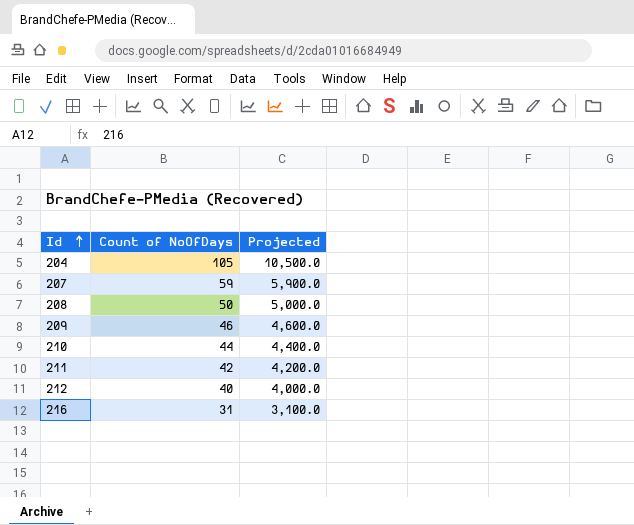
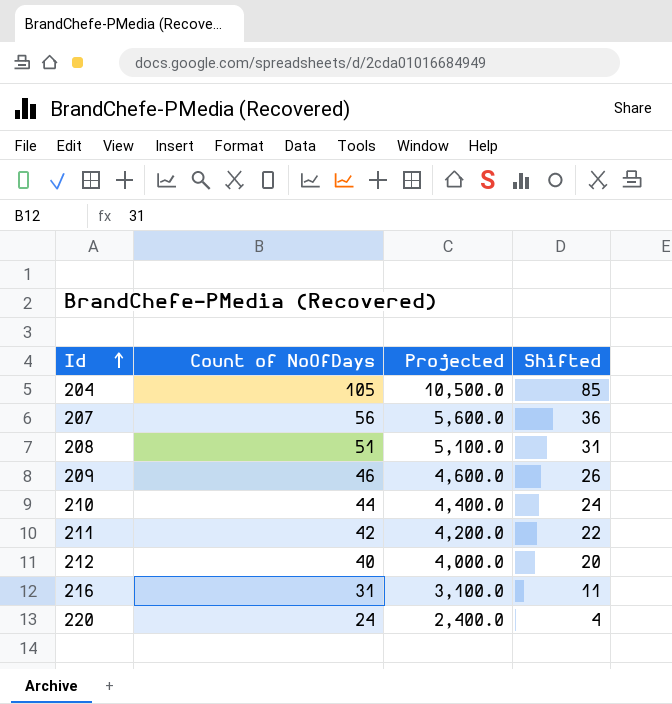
column Shifted | formula: none -> [Count of NoOfDays] - 20
207 | Count of NoOfDays: 59 -> 56
207 | Projected: 5,900.0 -> 5,600.0
208 | Count of NoOfDays: 50 -> 51
208 | Projected: 5,000.0 -> 5,100.0
row 220: none -> 24 | 2,400.0 | 4

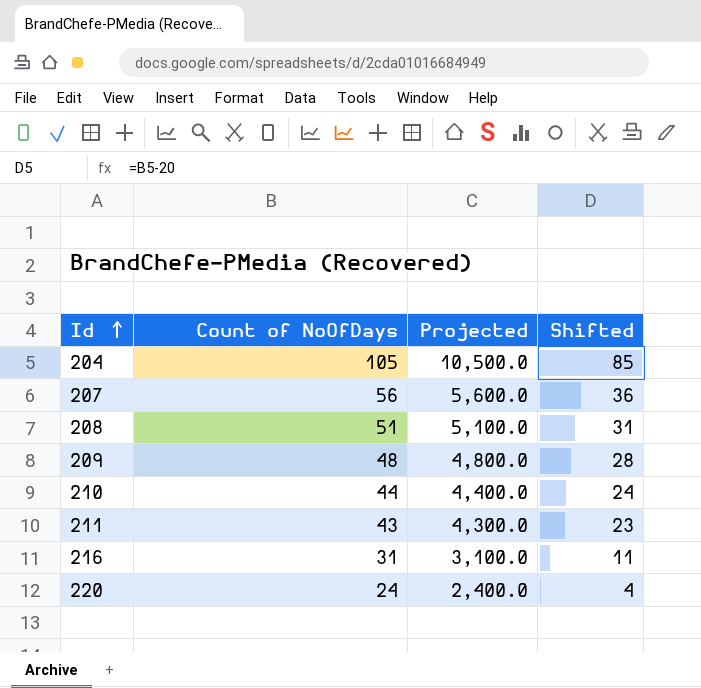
row 212: 40 | 4,000.0 | 20 -> none
209 | Count of NoOfDays: 46 -> 48
209 | Projected: 4,600.0 -> 4,800.0
209 | Shifted: 26 -> 28
211 | Count of NoOfDays: 42 -> 43
211 | Projected: 4,200.0 -> 4,300.0
211 | Shifted: 22 -> 23

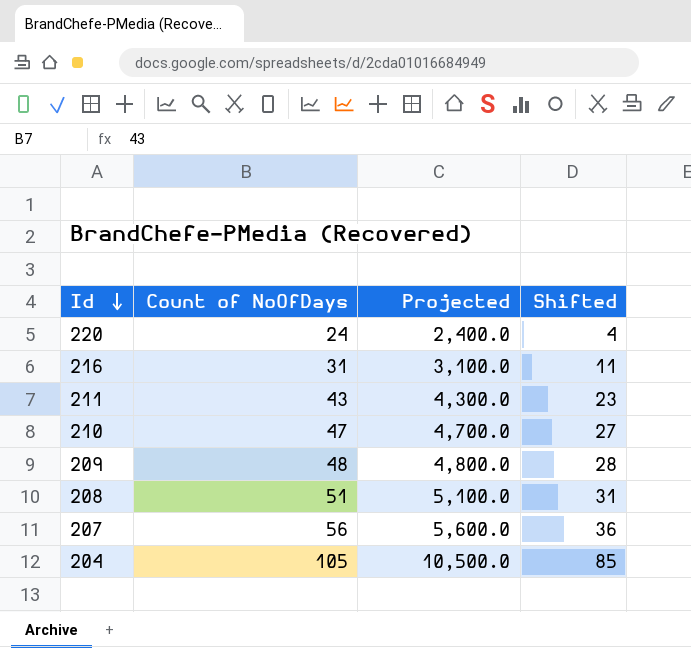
row order: Id ascending -> Id descending
210 | Count of NoOfDays: 44 -> 47
210 | Projected: 4,400.0 -> 4,700.0
210 | Shifted: 24 -> 27

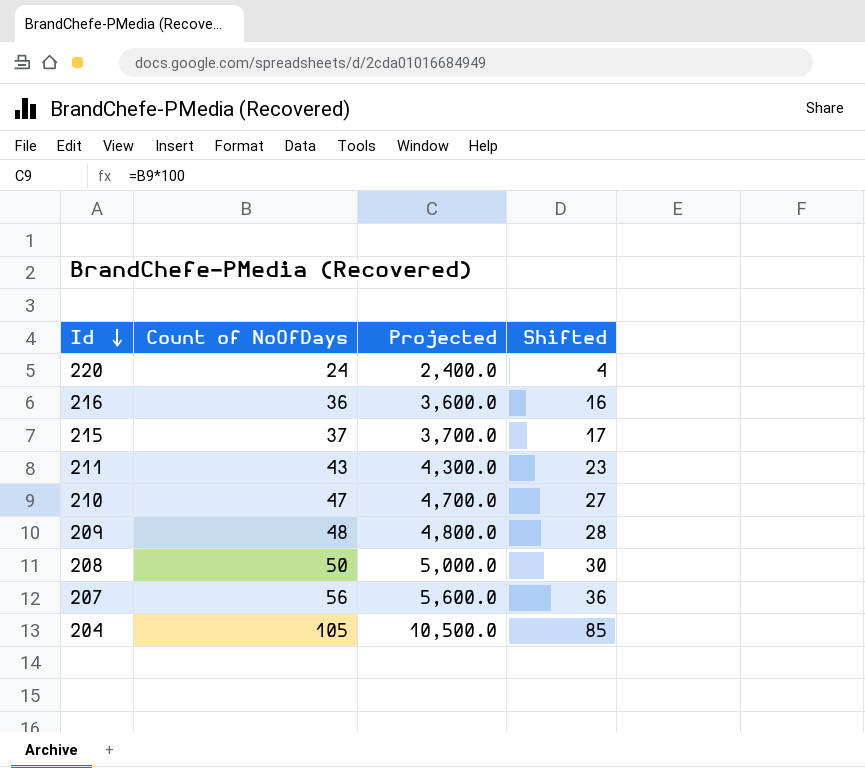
216 | Count of NoOfDays: 31 -> 36
216 | Projected: 3,100.0 -> 3,600.0
216 | Shifted: 11 -> 16
row 215: none -> 37 | 3,700.0 | 17
208 | Count of NoOfDays: 51 -> 50
208 | Projected: 5,100.0 -> 5,000.0
208 | Shifted: 31 -> 30

